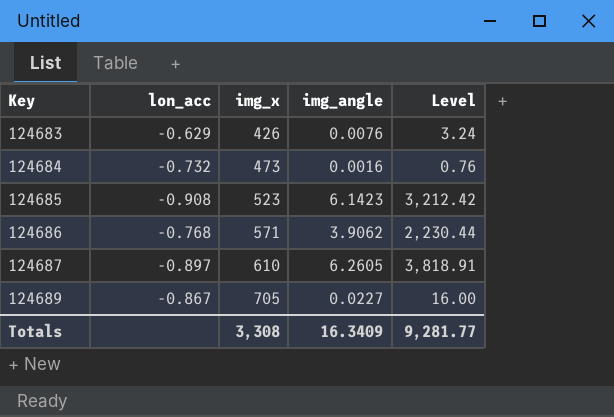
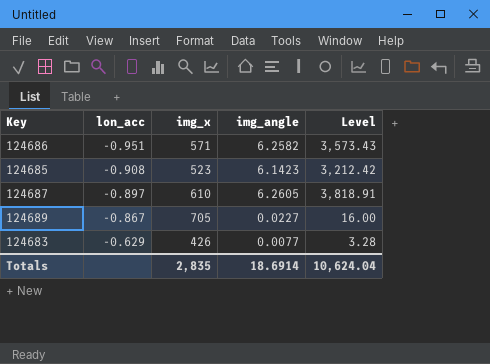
row order: Key ascending -> lon_acc ascending
row 124684: -0.732 | 473 | 0.0016 | 0.76 -> none
124686 | lon_acc: -0.768 -> -0.951
124686 | img_angle: 3.9062 -> 6.2582
124686 | Level: 2,230.44 -> 3,573.43
124683 | img_angle: 0.0076 -> 0.0077
124683 | Level: 3.24 -> 3.28
Totals | img_x: 3,308 -> 2,835
Totals | img_angle: 16.3409 -> 18.6914
Totals | Level: 9,281.77 -> 10,624.04

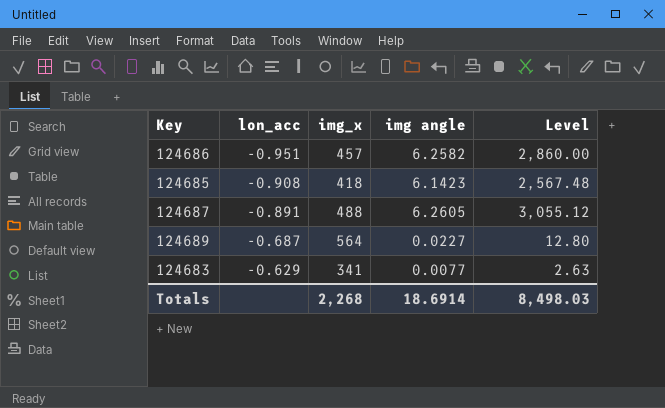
column name: img_angle -> img angle
124686 | img_x: 571 -> 457
124686 | Level: 3,573.43 -> 2,860.00
124685 | img_x: 523 -> 418
124685 | Level: 3,212.42 -> 2,567.48
124687 | lon_acc: -0.897 -> -0.891
124687 | img_x: 610 -> 488
124687 | Level: 3,818.91 -> 3,055.12
124689 | lon_acc: -0.867 -> -0.687
124689 | img_x: 705 -> 564
124689 | Level: 16.00 -> 12.80
124683 | img_x: 426 -> 341
124683 | Level: 3.28 -> 2.63
Totals | img_x: 2,835 -> 2,268
Totals | Level: 10,624.04 -> 8,498.03

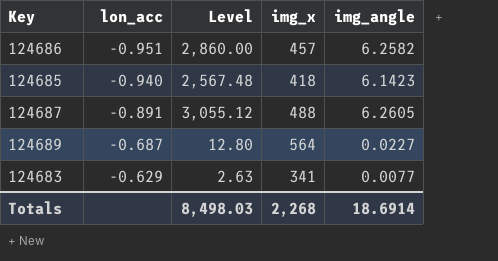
column Level | position: 5 -> 3
column name: img angle -> img_angle
124685 | lon_acc: -0.908 -> -0.940

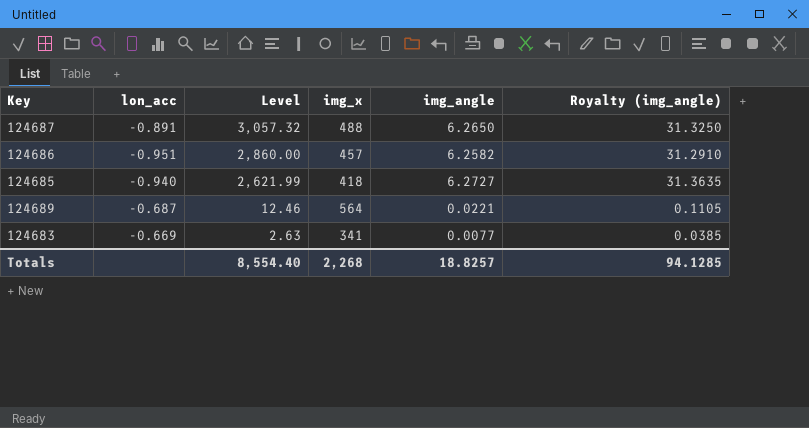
row order: lon_acc ascending -> Level descending
column Royalty (img_angle) | formula: none -> [img_angle] * 5
124687 | Level: 3,055.12 -> 3,057.32
124687 | img_angle: 6.2605 -> 6.2650
124685 | Level: 2,567.48 -> 2,621.99
124685 | img_angle: 6.1423 -> 6.2727
124689 | Level: 12.80 -> 12.46
124689 | img_angle: 0.0227 -> 0.0221
124683 | lon_acc: -0.629 -> -0.669
Totals | Level: 8,498.03 -> 8,554.40
Totals | img_angle: 18.6914 -> 18.8257

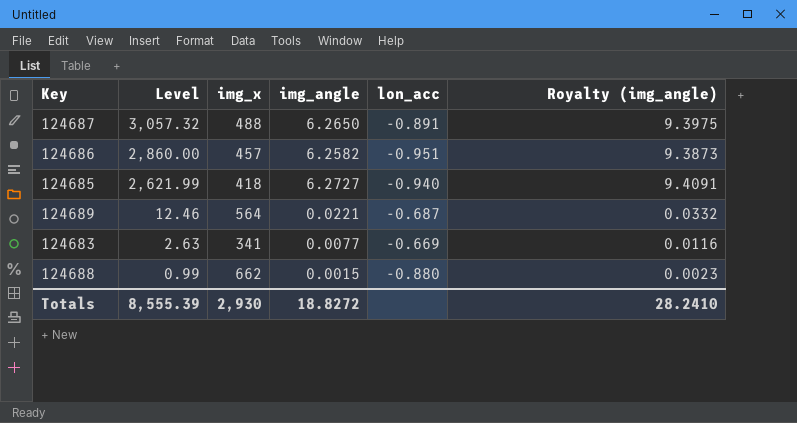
column lon_acc | position: 2 -> 5
column Royalty (img_angle) | formula: [img_angle] * 5 -> [img_angle] * 1.5
row 124688: none -> 0.99 | 662 | 0.0015 | -0.880 | 0.0023
Totals | Level: 8,554.40 -> 8,555.39
Totals | img_x: 2,268 -> 2,930
Totals | img_angle: 18.8257 -> 18.8272
Totals | Royalty (img_angle): 94.1285 -> 28.2410

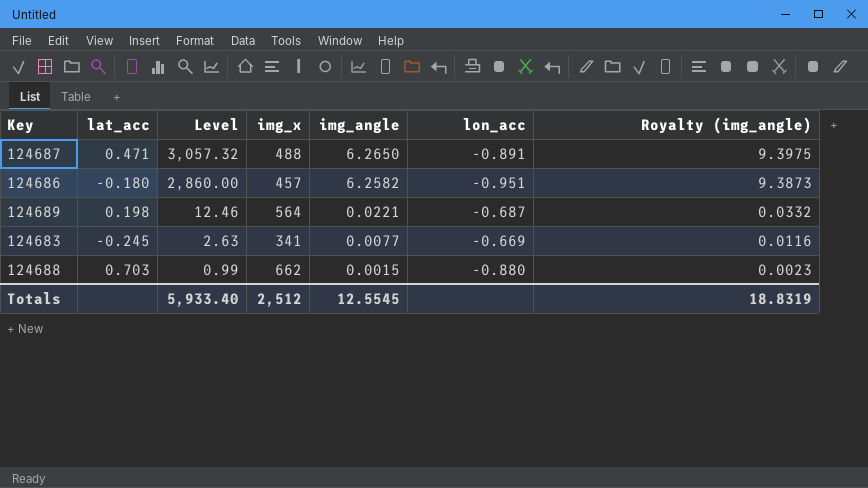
column lat_acc | position: none -> 2
row 124685: 2,621.99 | 418 | 6.2727 | -0.940 | 9.4091 -> none
Totals | Level: 8,555.39 -> 5,933.40
Totals | img_x: 2,930 -> 2,512
Totals | img_angle: 18.8272 -> 12.5545
Totals | Royalty (img_angle): 28.2410 -> 18.8319

